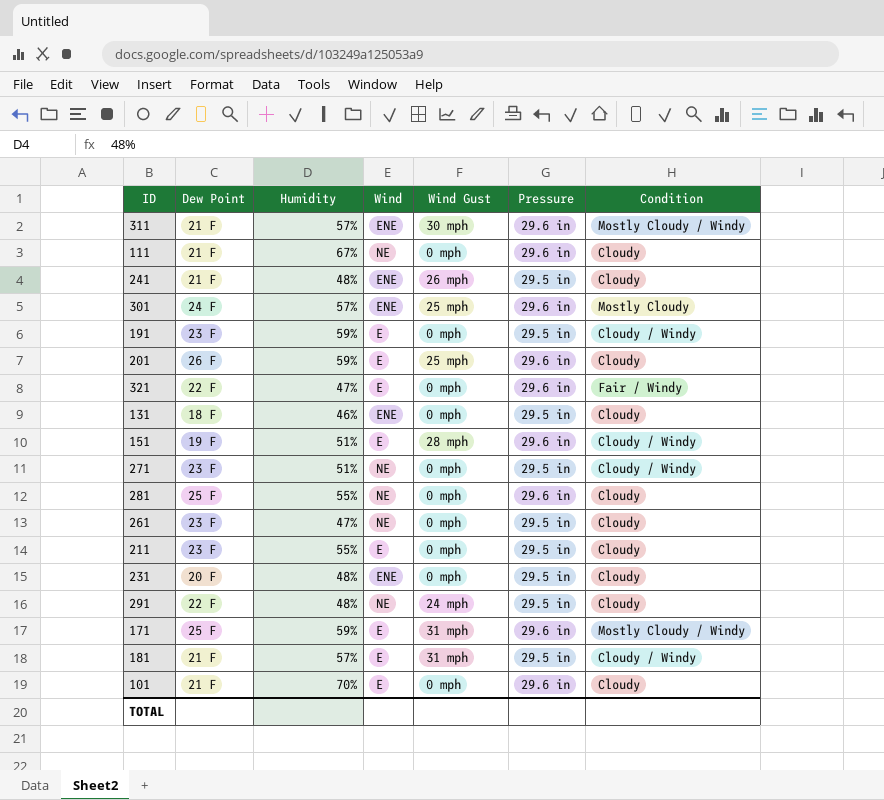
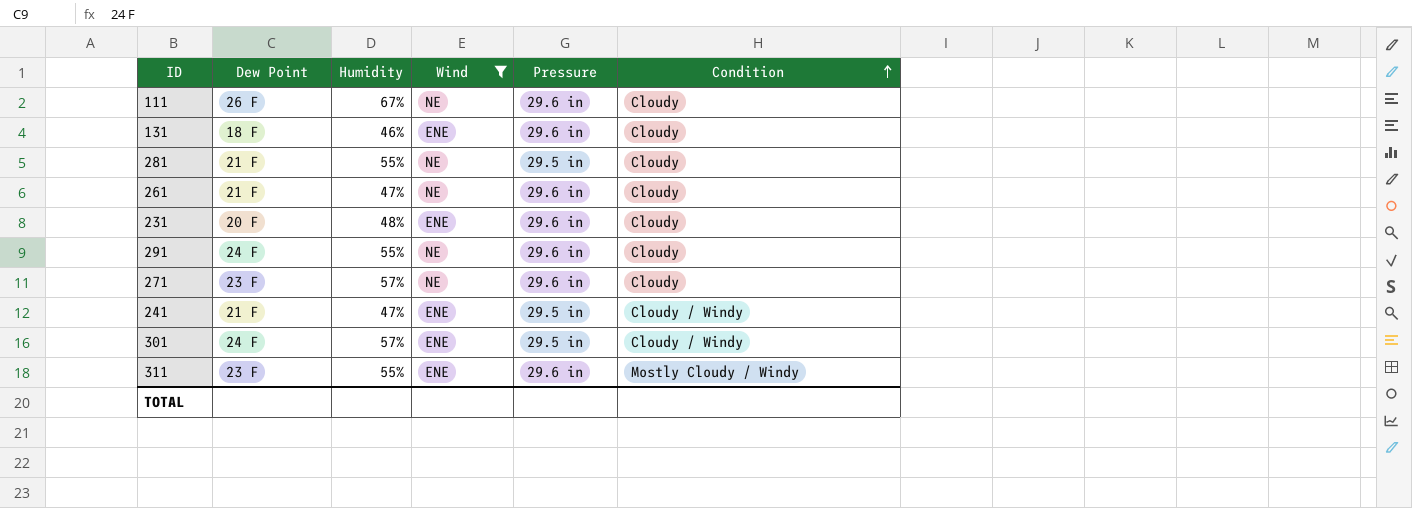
filter: none -> Wind != E
row order: none -> Condition ascending
column Wind Gust | position: 5 -> none
111 | Dew Point: 21 F -> 26 F
131 | Pressure: 29.5 in -> 29.6 in
281 | Dew Point: 25 F -> 21 F
281 | Pressure: 29.6 in -> 29.5 in
261 | Dew Point: 23 F -> 21 F
261 | Pressure: 29.5 in -> 29.6 in
231 | Pressure: 29.5 in -> 29.6 in
291 | Dew Point: 22 F -> 24 F
291 | Humidity: 48% -> 55%
291 | Pressure: 29.5 in -> 29.6 in
271 | Humidity: 51% -> 57%
271 | Pressure: 29.5 in -> 29.6 in
271 | Condition: Cloudy / Windy -> Cloudy
241 | Humidity: 48% -> 47%
241 | Condition: Cloudy -> Cloudy / Windy
301 | Pressure: 29.6 in -> 29.5 in
301 | Condition: Mostly Cloudy -> Cloudy / Windy
311 | Dew Point: 21 F -> 23 F
311 | Humidity: 57% -> 55%

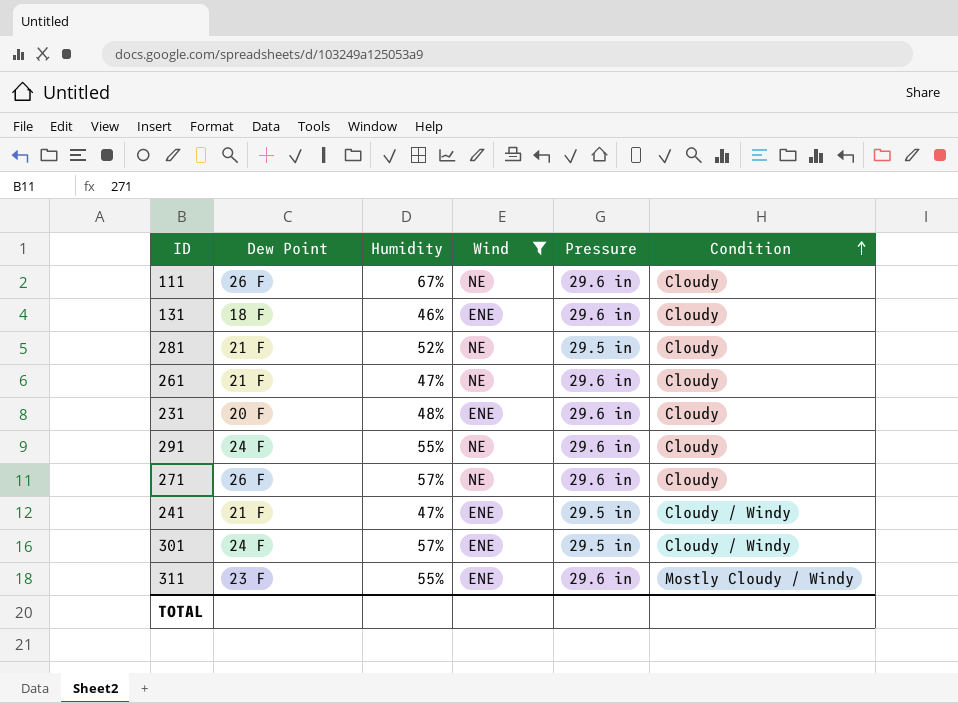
281 | Humidity: 55% -> 52%
271 | Dew Point: 23 F -> 26 F

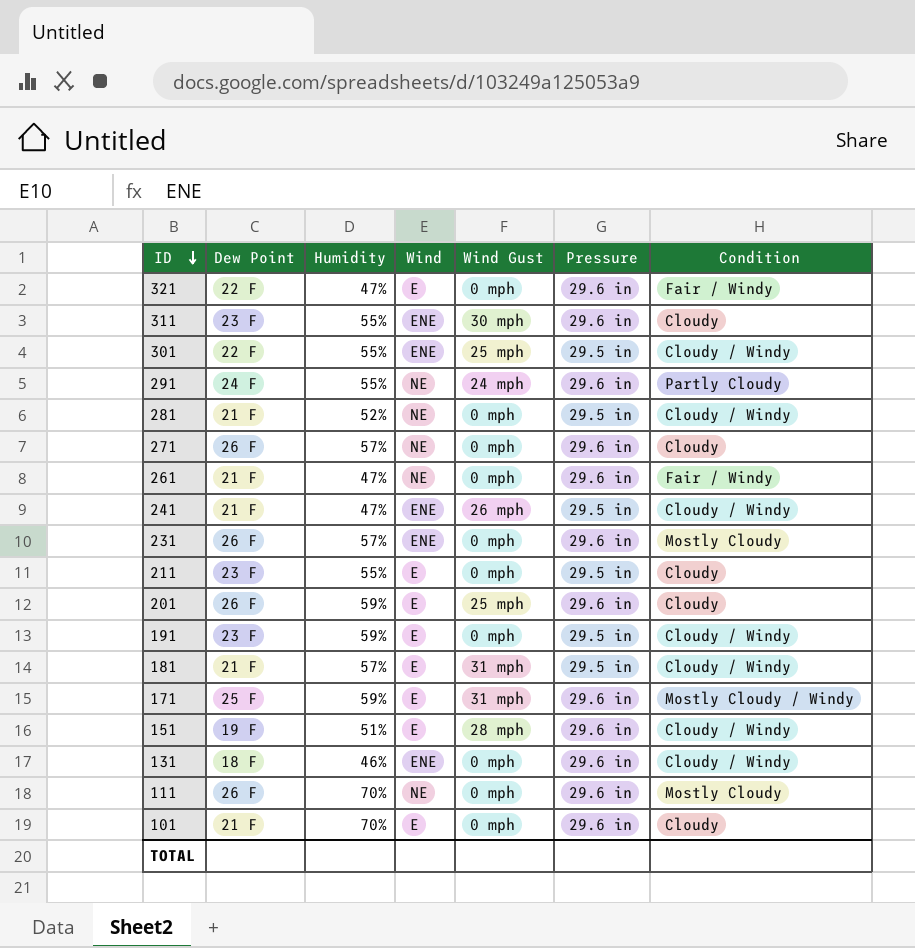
filter: Wind != E -> none
row order: Condition ascending -> ID descending
column Wind Gust | position: none -> 5
311 | Condition: Mostly Cloudy / Windy -> Cloudy
301 | Dew Point: 24 F -> 22 F
301 | Humidity: 57% -> 55%
291 | Condition: Cloudy -> Partly Cloudy
281 | Condition: Cloudy -> Cloudy / Windy
261 | Condition: Cloudy -> Fair / Windy
231 | Dew Point: 20 F -> 26 F
231 | Humidity: 48% -> 57%
231 | Condition: Cloudy -> Mostly Cloudy
131 | Condition: Cloudy -> Cloudy / Windy
111 | Humidity: 67% -> 70%
111 | Condition: Cloudy -> Mostly Cloudy

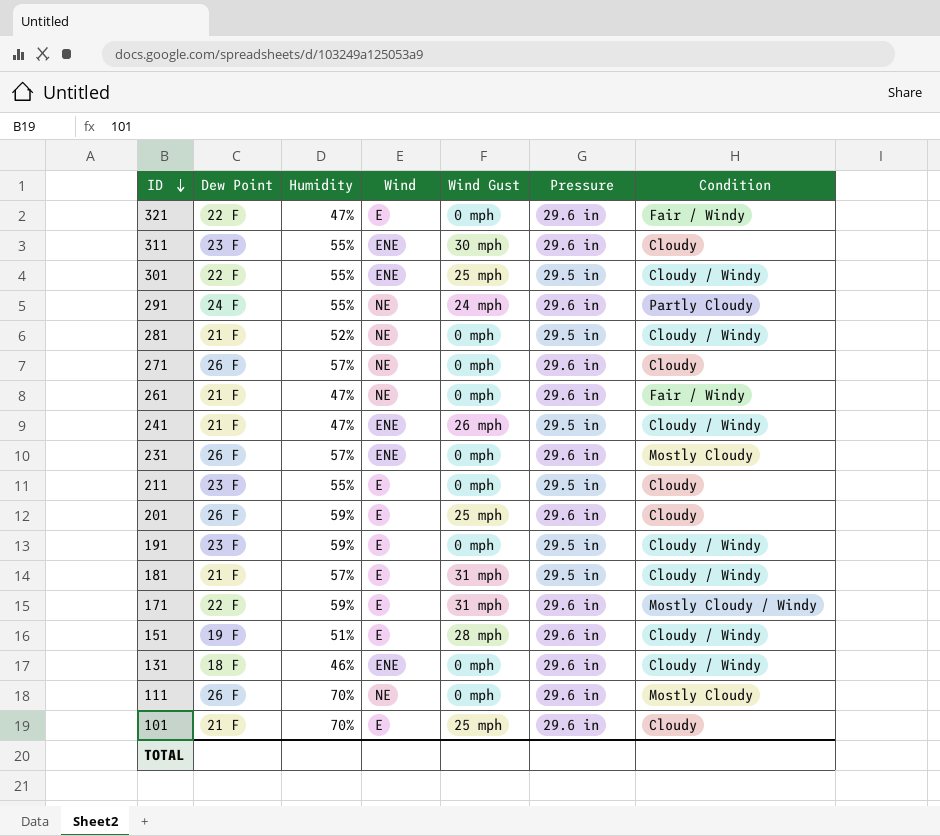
171 | Dew Point: 25 F -> 22 F
101 | Wind Gust: 0 mph -> 25 mph

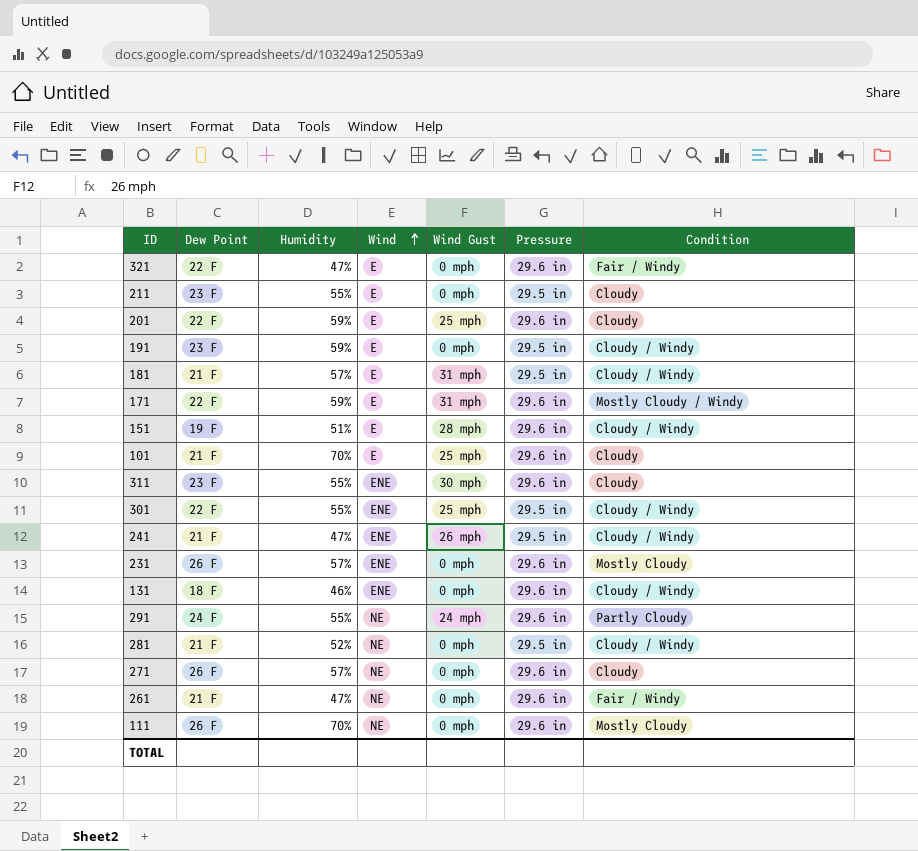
row order: ID descending -> Wind ascending
201 | Dew Point: 26 F -> 22 F

